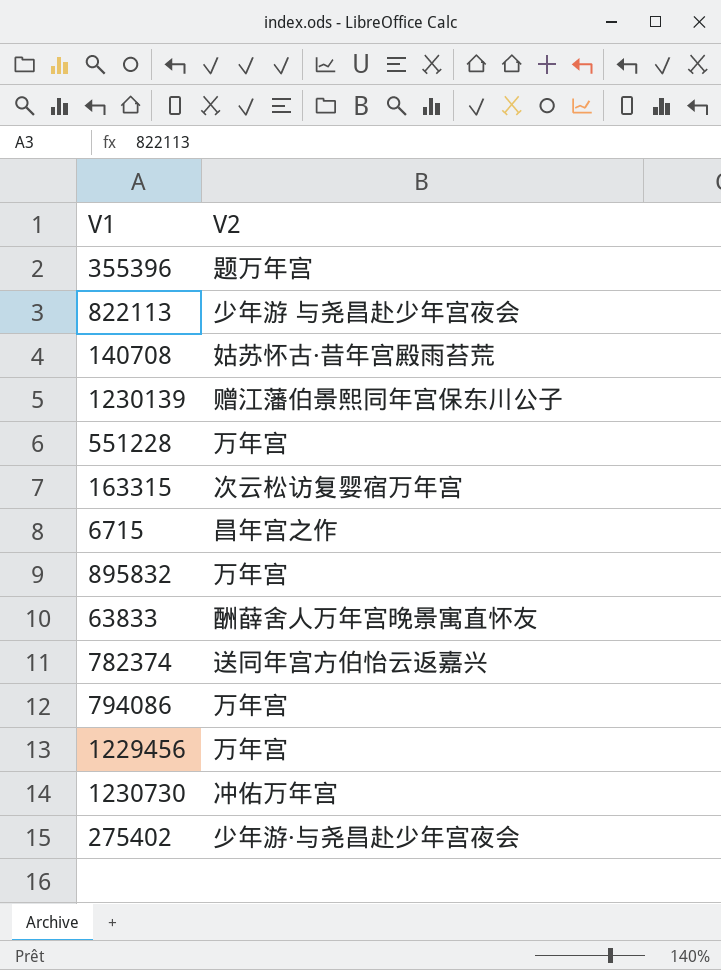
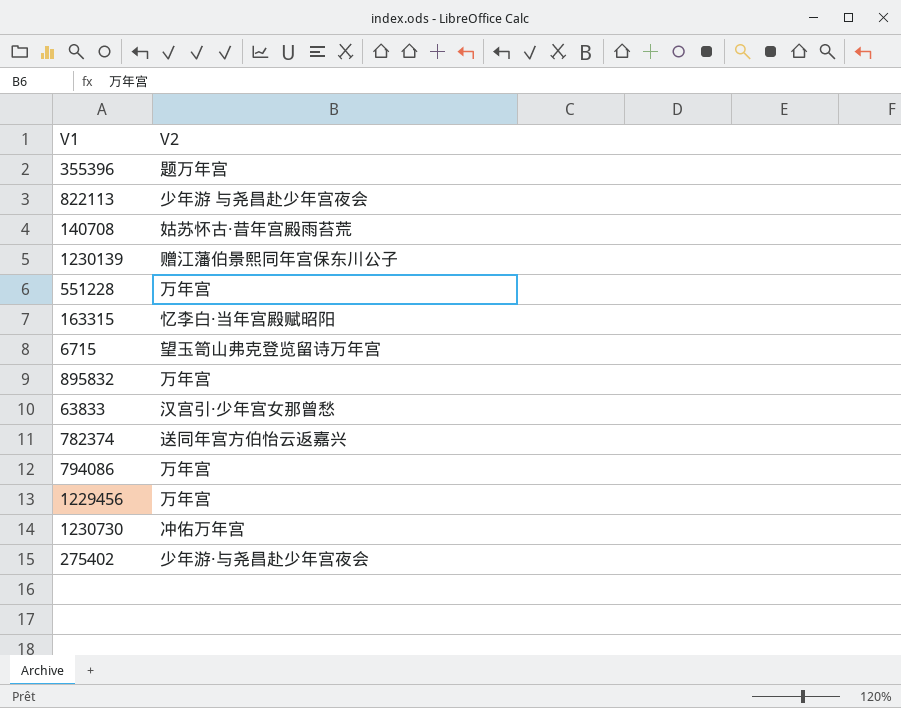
163315 | V2: 次云松访复婴宿万年宫 -> 忆李白·当年宫殿赋昭阳
6715 | V2: 昌年宫之作 -> 望玉笥山弗克登览留诗万年宫
63833 | V2: 酬薛舍人万年宫晚景寓直怀友 -> 汉宫引·少年宫女那曾愁

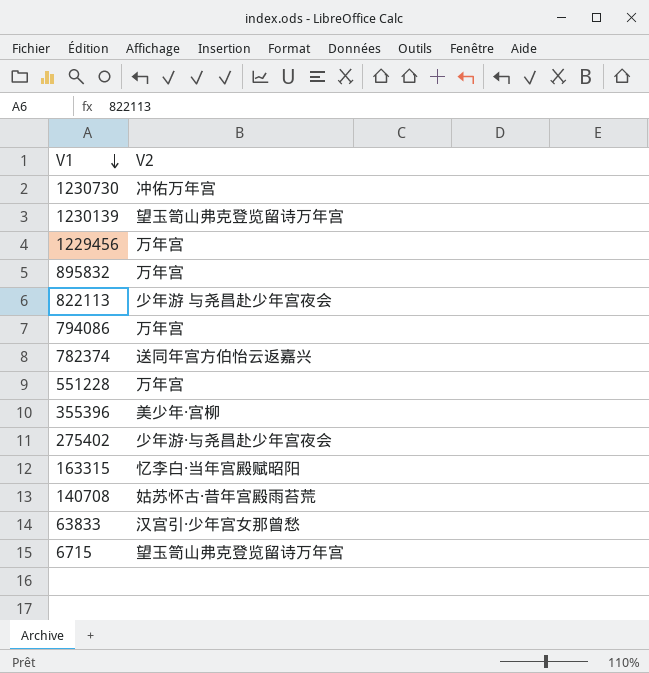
row order: none -> V1 descending
1230139 | V2: 赠江藩伯景熙同年宫保东川公子 -> 望玉笥山弗克登览留诗万年宫
355396 | V2: 题万年宫 -> 美少年·宫柳

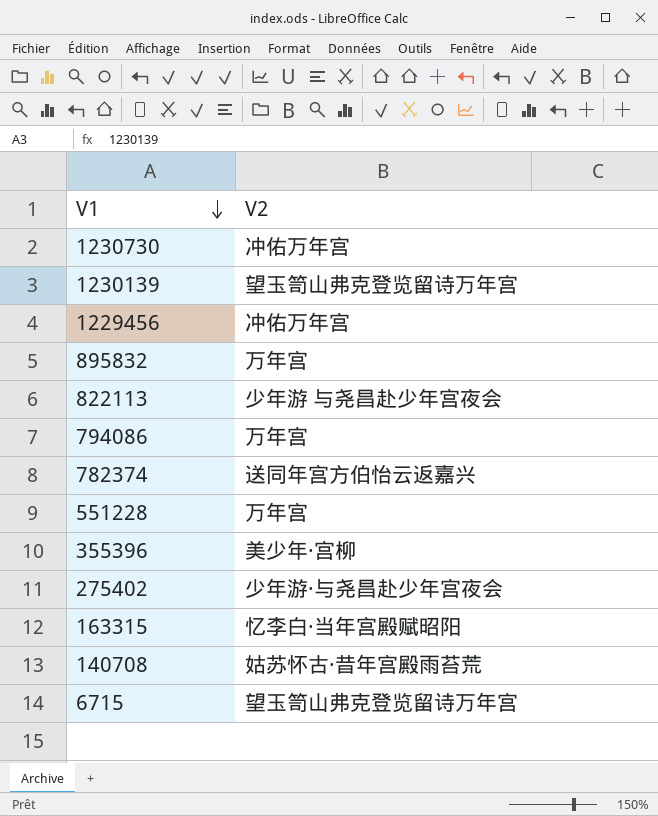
row 63833: 汉宫引·少年宫女那曾愁 -> none
1229456 | V2: 万年宫 -> 冲佑万年宫

